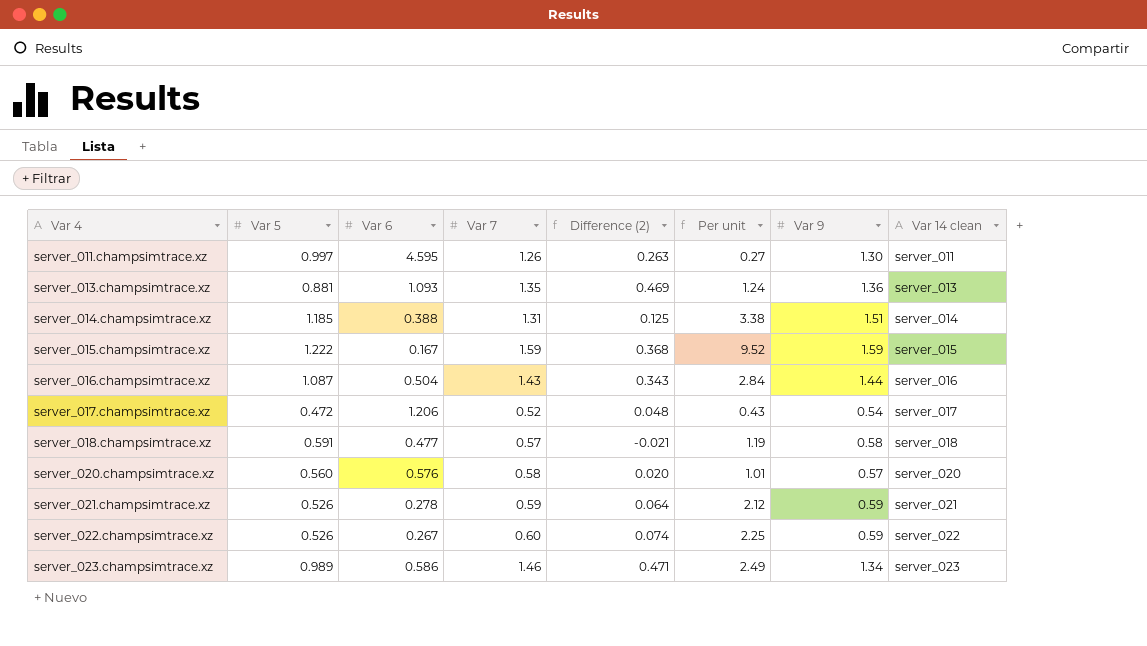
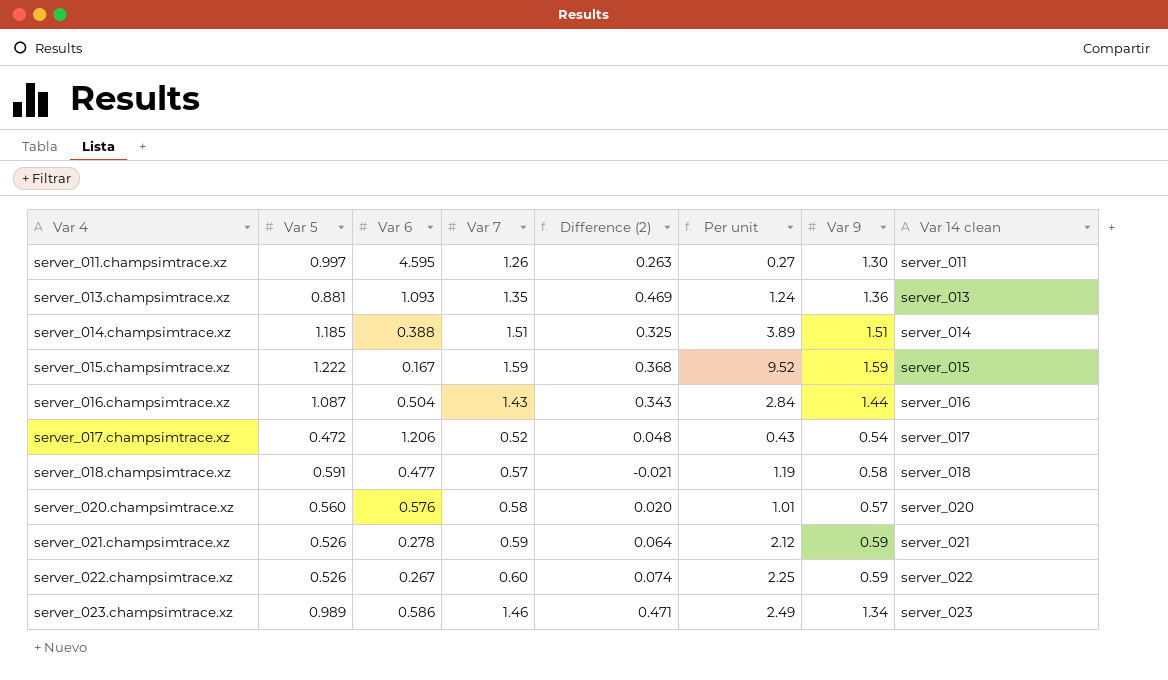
server_014.champsimtrace.xz | Var 7: 1.31 -> 1.51
server_014.champsimtrace.xz | Difference (2): 0.125 -> 0.325
server_014.champsimtrace.xz | Per unit: 3.38 -> 3.89

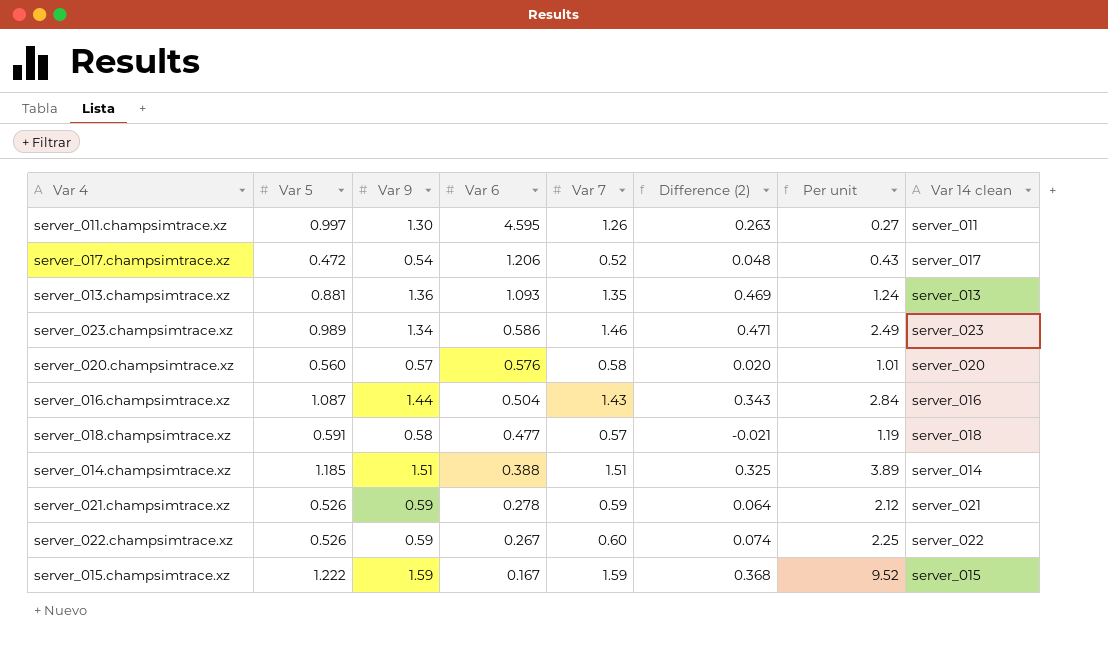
row order: Var 4 ascending -> Var 6 descending
column Var 9 | position: 7 -> 3

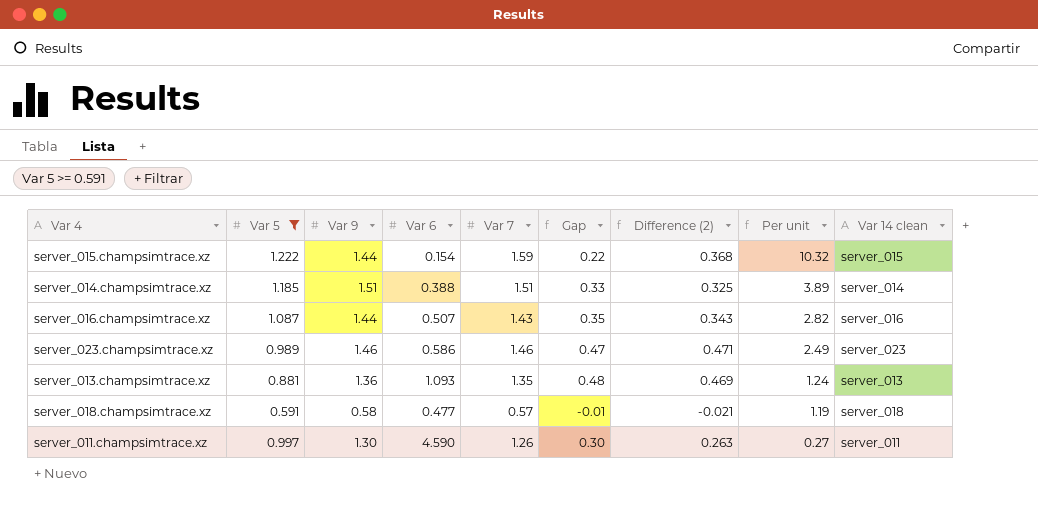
filter: none -> Var 5 >= 0.591
row order: Var 6 descending -> Per unit descending
column Gap | formula: none -> [Var 9] - [Var 5]
server_015.champsimtrace.xz | Var 9: 1.59 -> 1.44
server_015.champsimtrace.xz | Var 6: 0.167 -> 0.154
server_015.champsimtrace.xz | Per unit: 9.52 -> 10.32
server_016.champsimtrace.xz | Var 6: 0.504 -> 0.507
server_016.champsimtrace.xz | Per unit: 2.84 -> 2.82
server_023.champsimtrace.xz | Var 9: 1.34 -> 1.46
server_011.champsimtrace.xz | Var 6: 4.595 -> 4.590

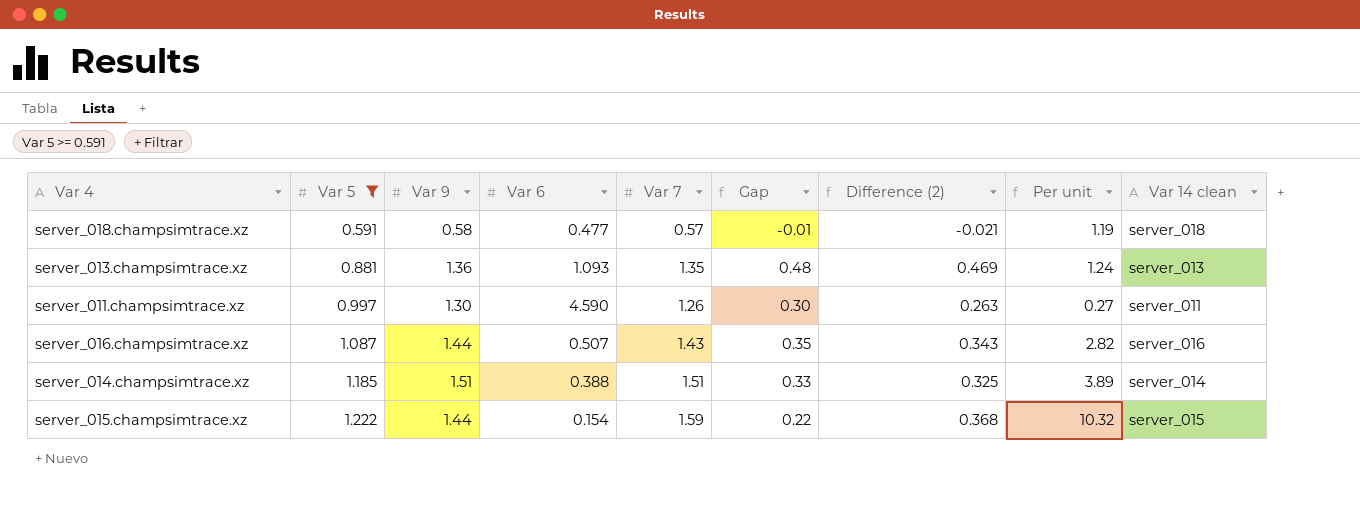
row order: Per unit descending -> Var 5 ascending
row server_023.champsimtrace.xz: 0.989 | 1.46 | 0.586 | 1.46 | 0.47 | 0.471 | 2.49 | server_023 -> none

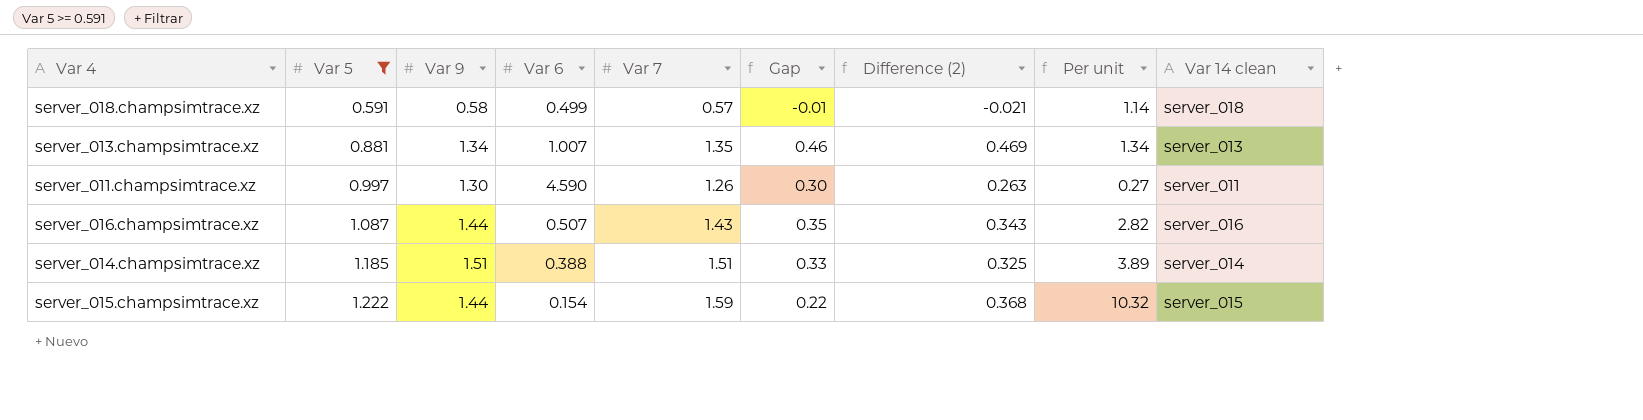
server_018.champsimtrace.xz | Var 6: 0.477 -> 0.499
server_018.champsimtrace.xz | Per unit: 1.19 -> 1.14
server_013.champsimtrace.xz | Var 9: 1.36 -> 1.34
server_013.champsimtrace.xz | Var 6: 1.093 -> 1.007
server_013.champsimtrace.xz | Gap: 0.48 -> 0.46
server_013.champsimtrace.xz | Per unit: 1.24 -> 1.34

